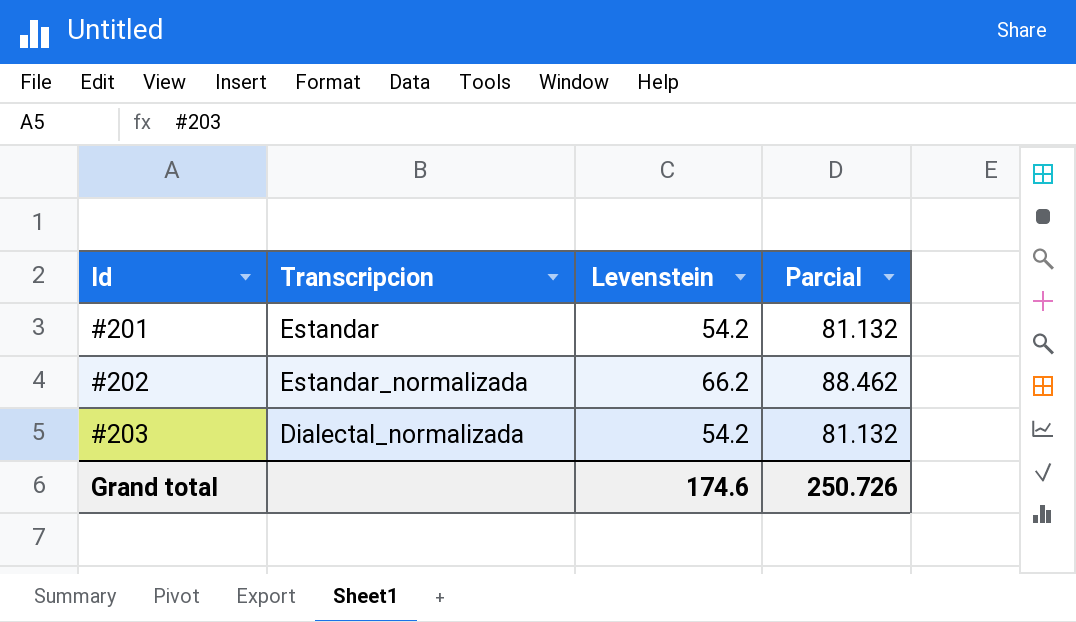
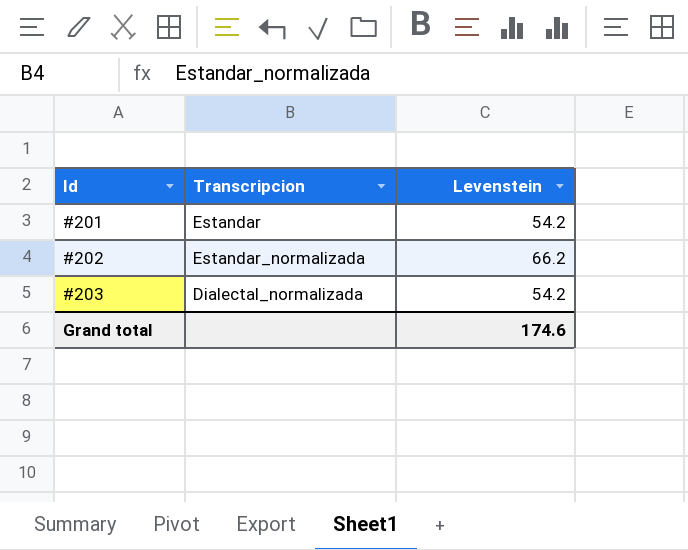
column Parcial | position: 4 -> none

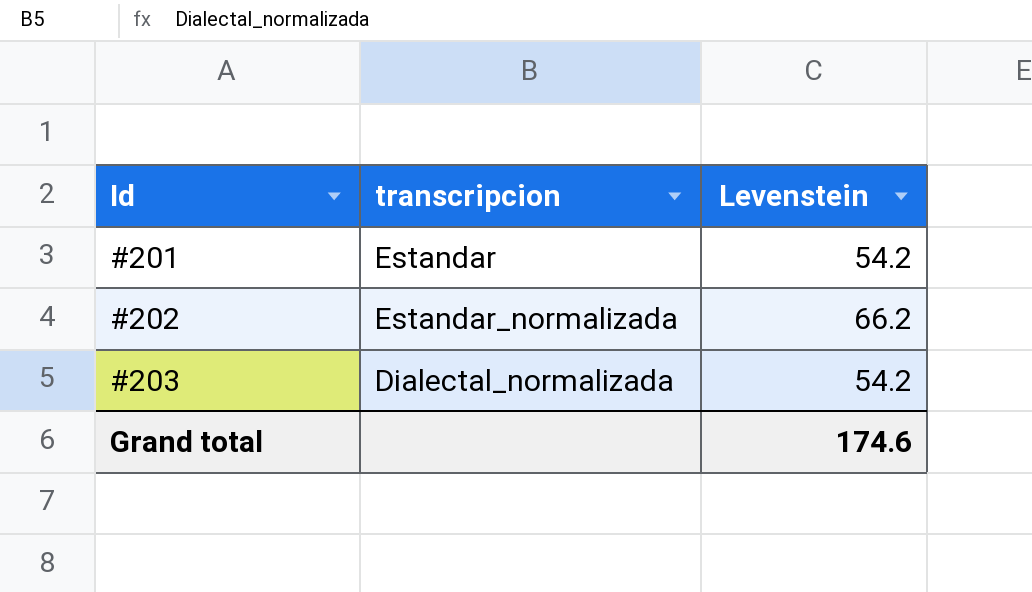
column name: Transcripcion -> transcripcion

